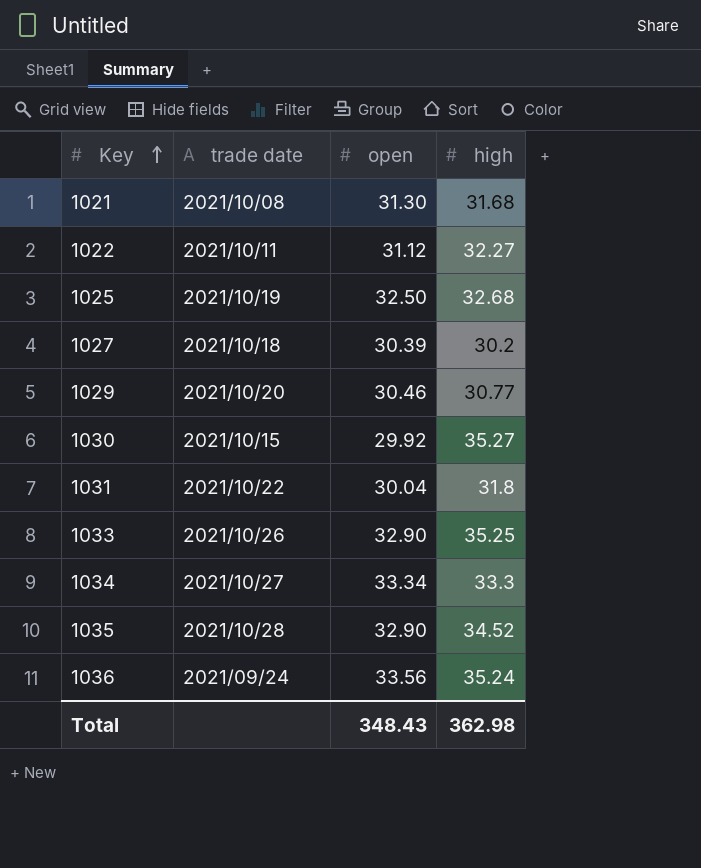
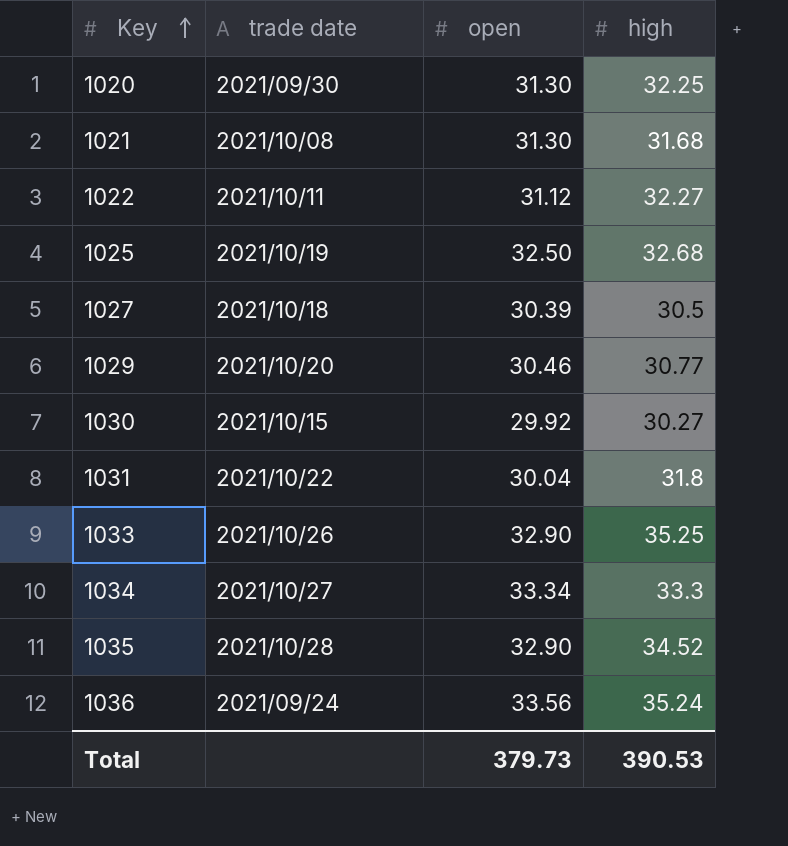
row 1020: none -> 2021/09/30 | 31.30 | 32.25
1027 | high: 30.2 -> 30.5
1030 | high: 35.27 -> 30.27
Total | open: 348.43 -> 379.73
Total | high: 362.98 -> 390.53

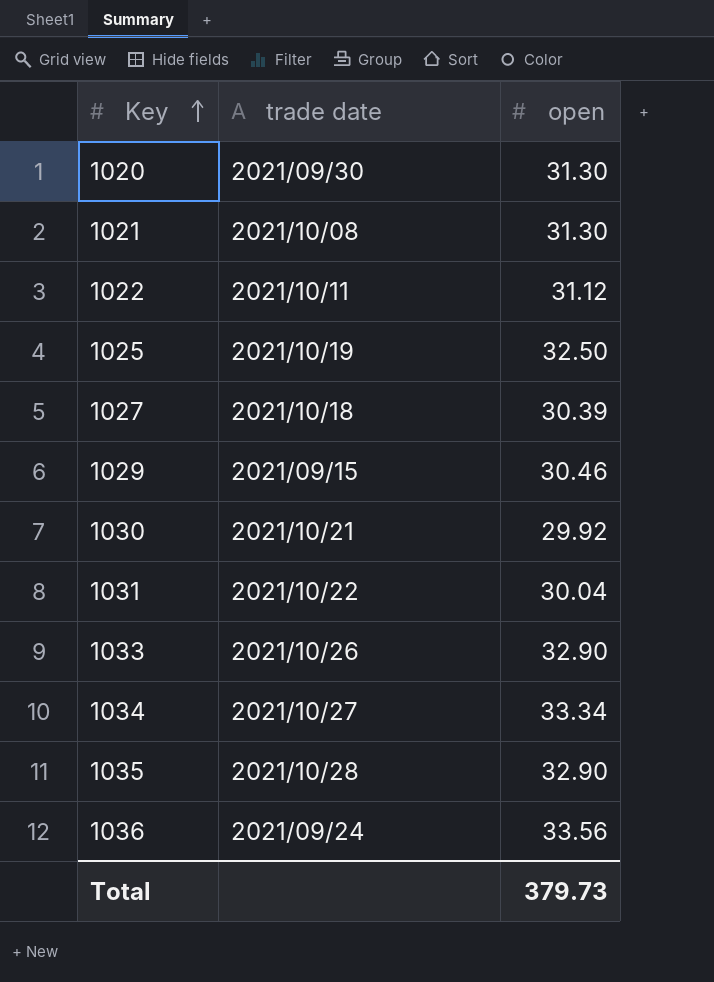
column high | position: 4 -> none
1029 | trade date: 2021/10/20 -> 2021/09/15
1030 | trade date: 2021/10/15 -> 2021/10/21

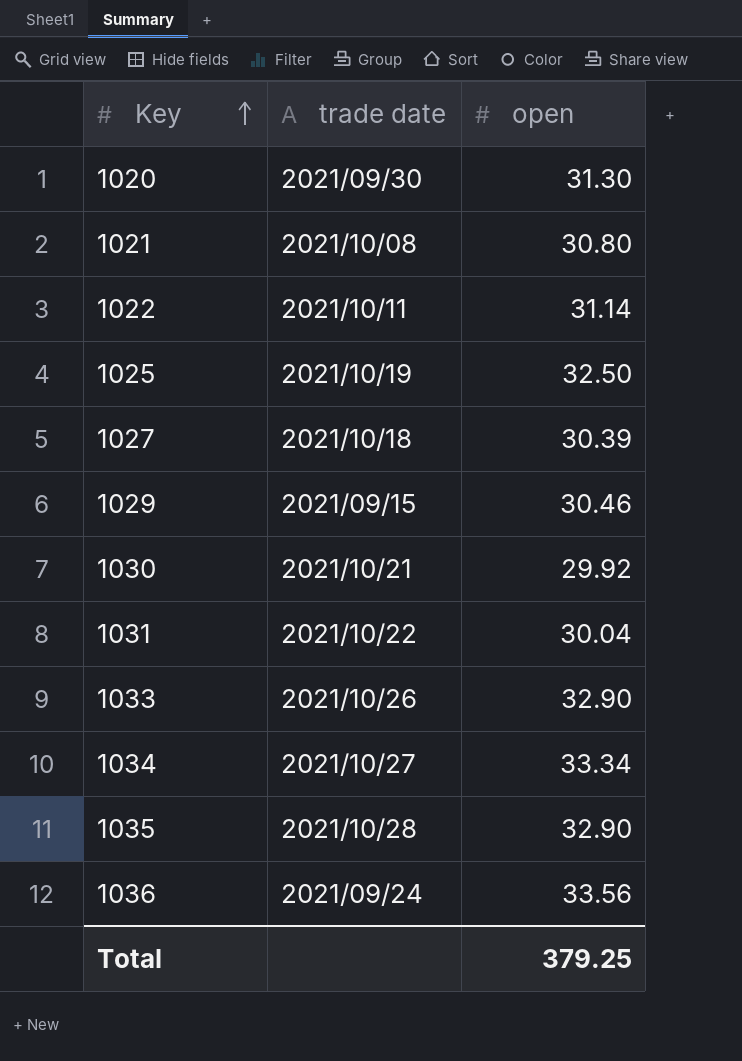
1021 | open: 31.30 -> 30.80
1022 | open: 31.12 -> 31.14
Total | open: 379.73 -> 379.25

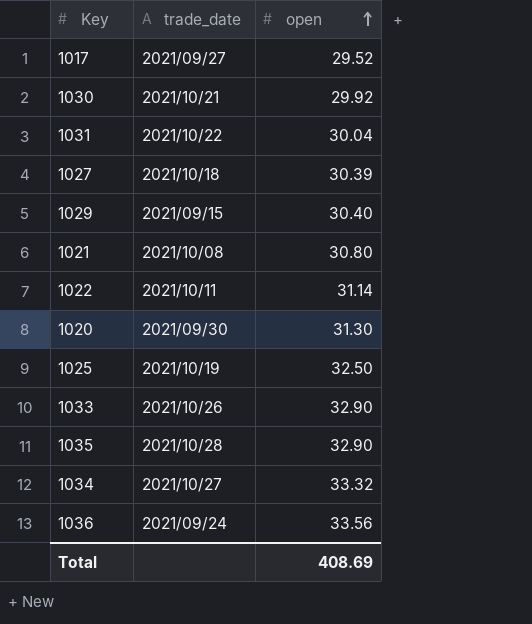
row order: Key ascending -> open ascending
column name: trade date -> trade_date
row 1017: none -> 2021/09/27 | 29.52
1029 | open: 30.46 -> 30.40
1034 | open: 33.34 -> 33.32
Total | open: 379.25 -> 408.69

